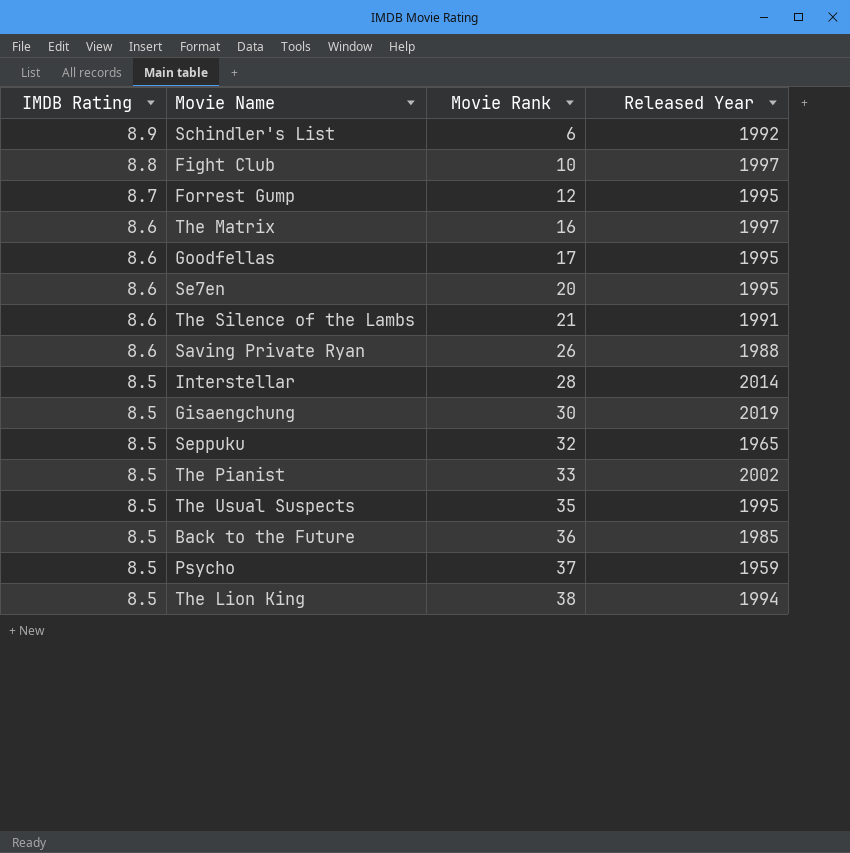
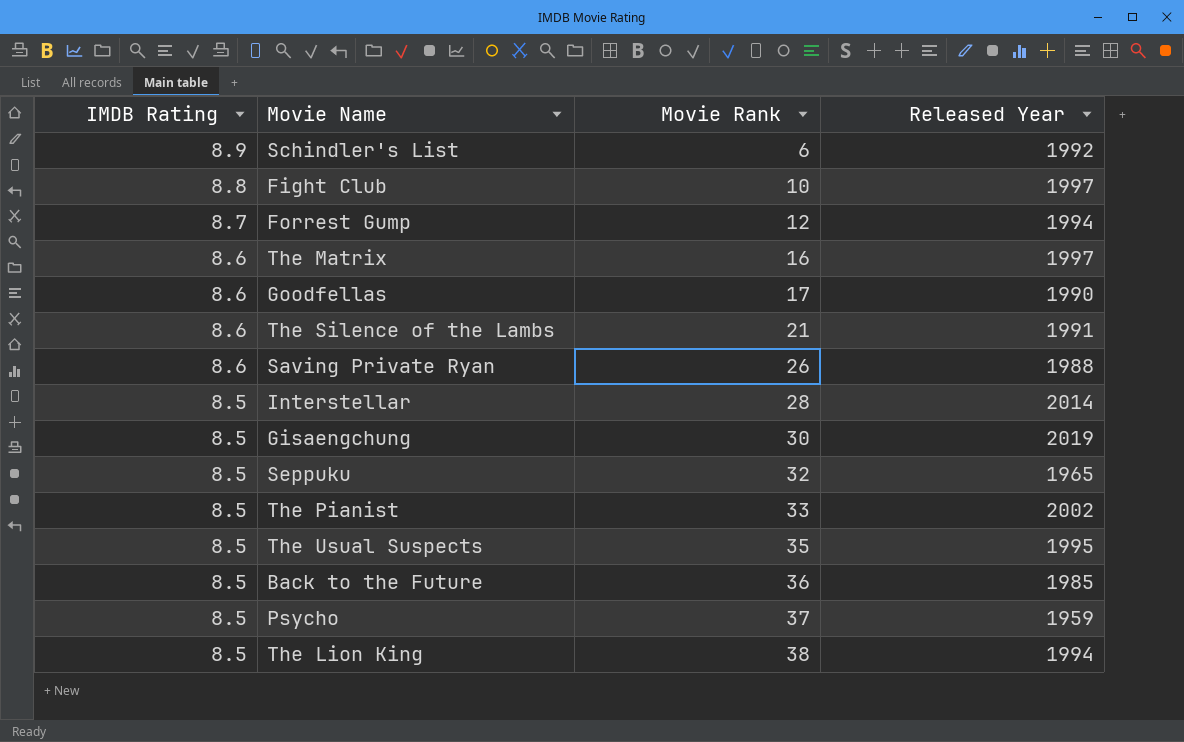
row Se7en: 8.6 | 20 | 1995 -> none
Forrest Gump | Released Year: 1995 -> 1994
Goodfellas | Released Year: 1995 -> 1990

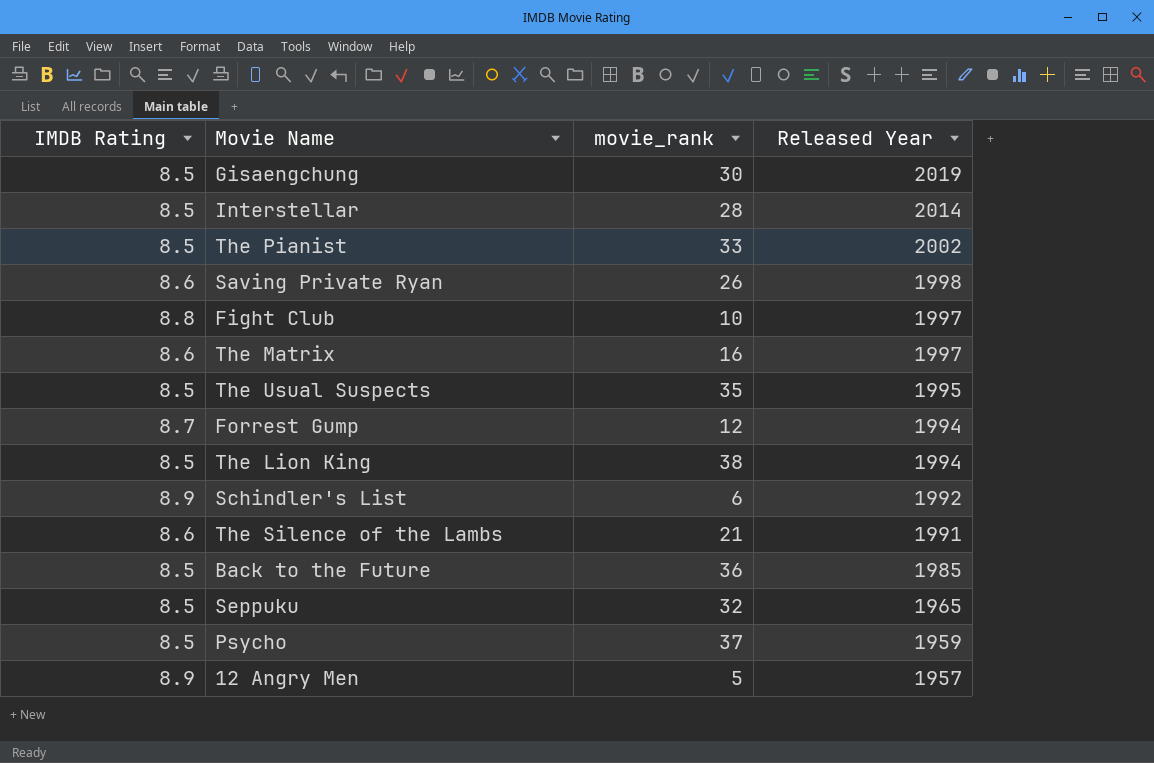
row order: IMDB Rating descending -> Released Year descending
column name: Movie Rank -> movie_rank
row Goodfellas: 8.6 | 17 | 1990 -> none
Saving Private Ryan | Released Year: 1988 -> 1998
row 12 Angry Men: none -> 8.9 | 5 | 1957

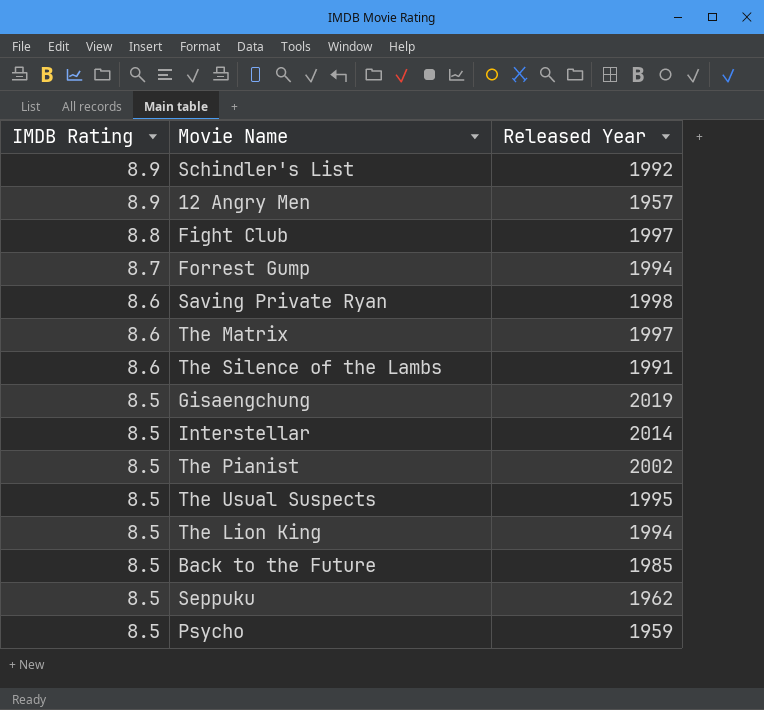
row order: Released Year descending -> IMDB Rating descending
column movie_rank | position: 3 -> none
Seppuku | Released Year: 1965 -> 1962

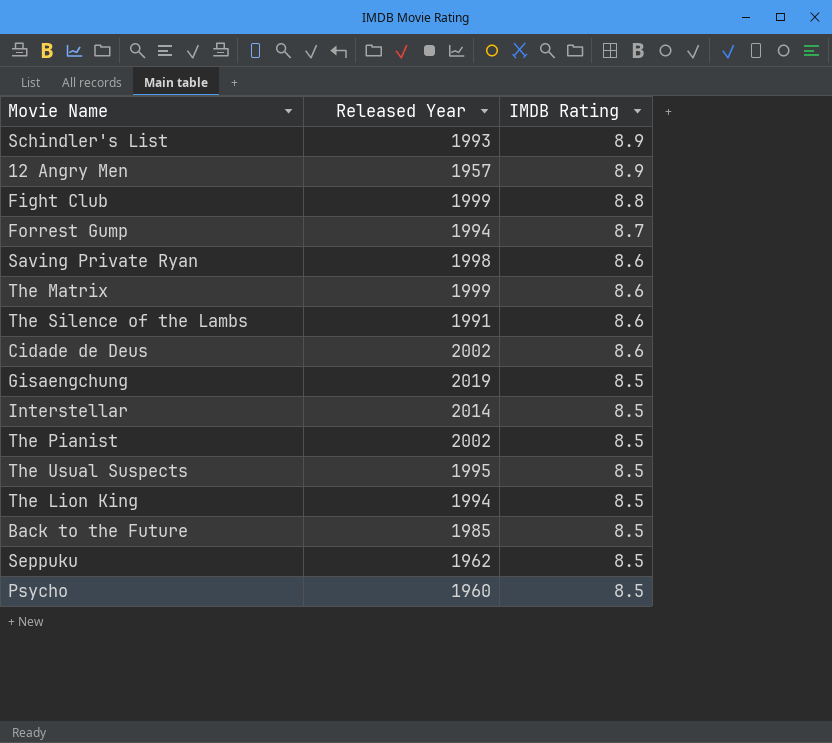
column IMDB Rating | position: 1 -> 3
Schindler's List | Released Year: 1992 -> 1993
Fight Club | Released Year: 1997 -> 1999
The Matrix | Released Year: 1997 -> 1999
row Cidade de Deus: none -> 2002 | 8.6
Psycho | Released Year: 1959 -> 1960

